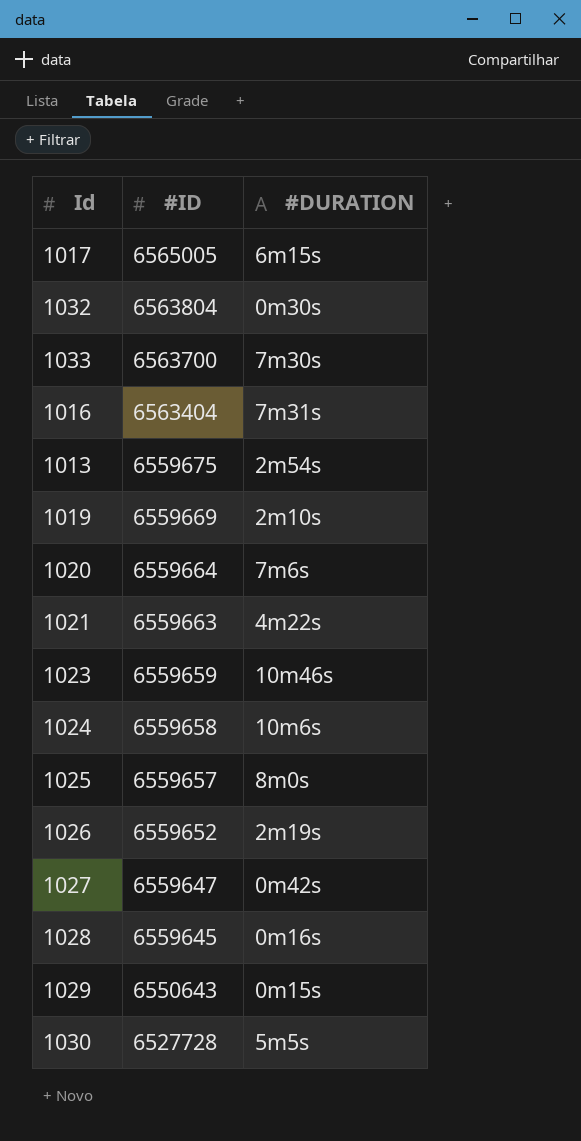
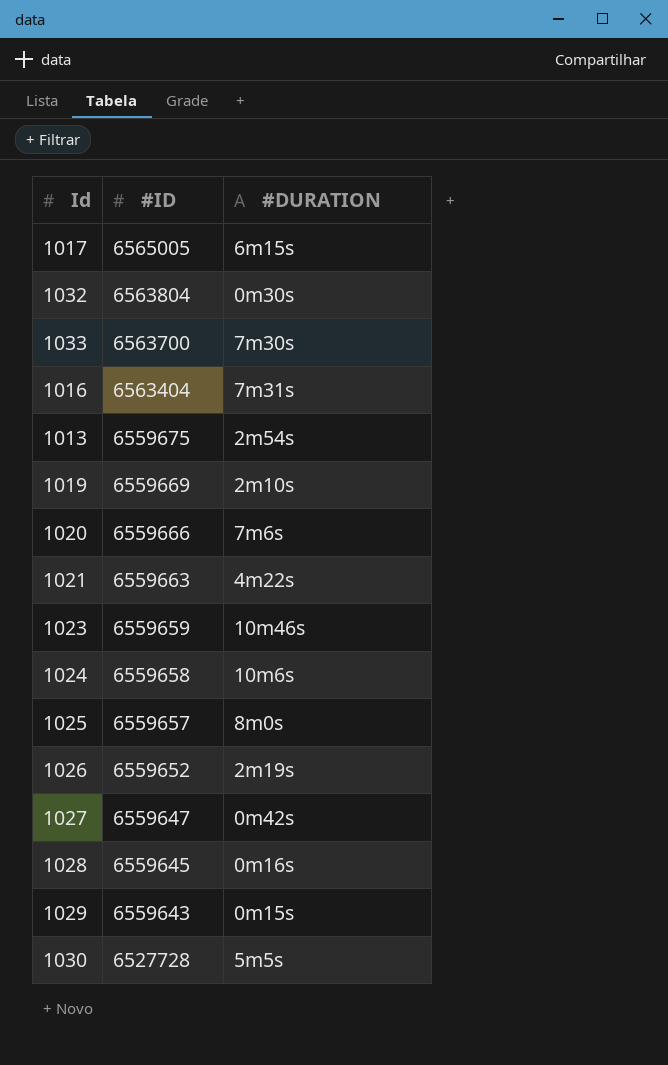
1020 | #ID: 6559664 -> 6559666
1029 | #ID: 6550643 -> 6559643

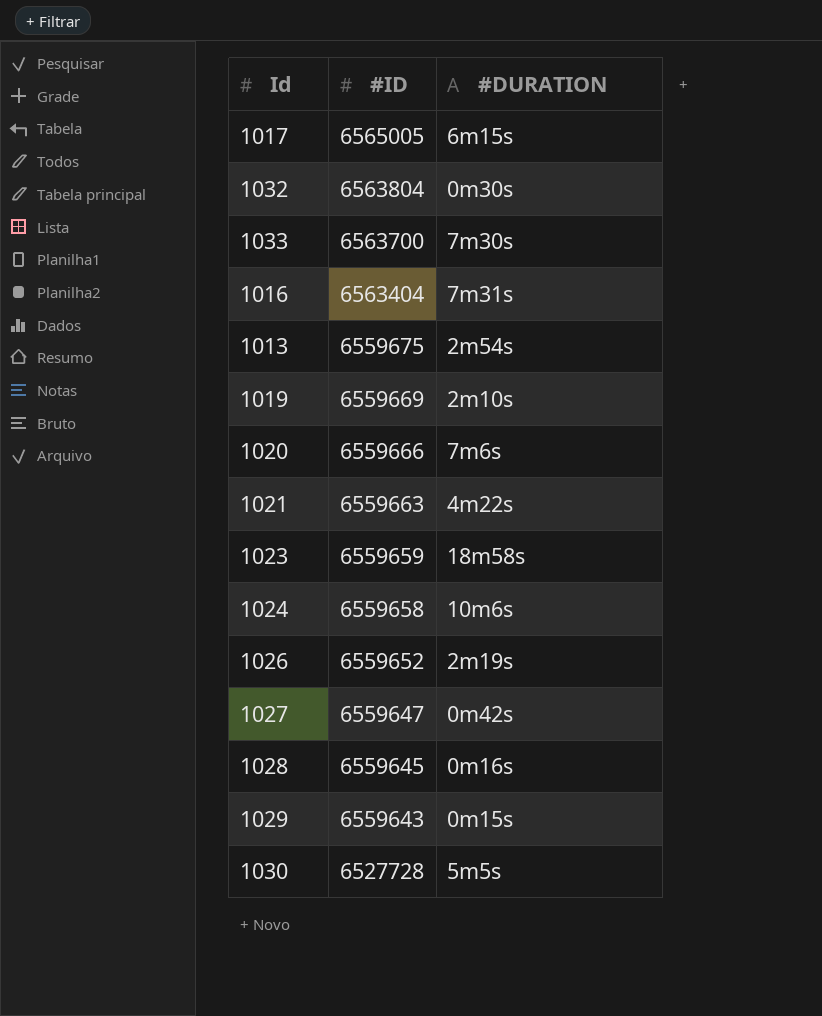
row 1025: 6559657 | 8m0s -> none
1023 | #DURATION: 10m46s -> 18m58s

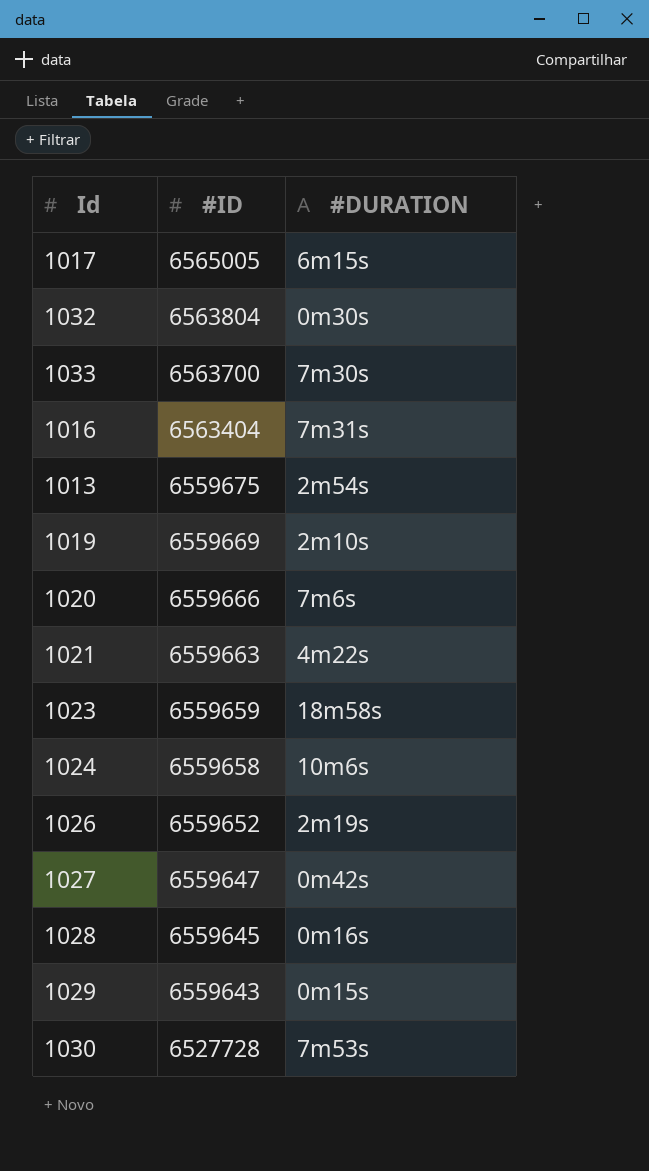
1030 | #DURATION: 5m5s -> 7m53s

